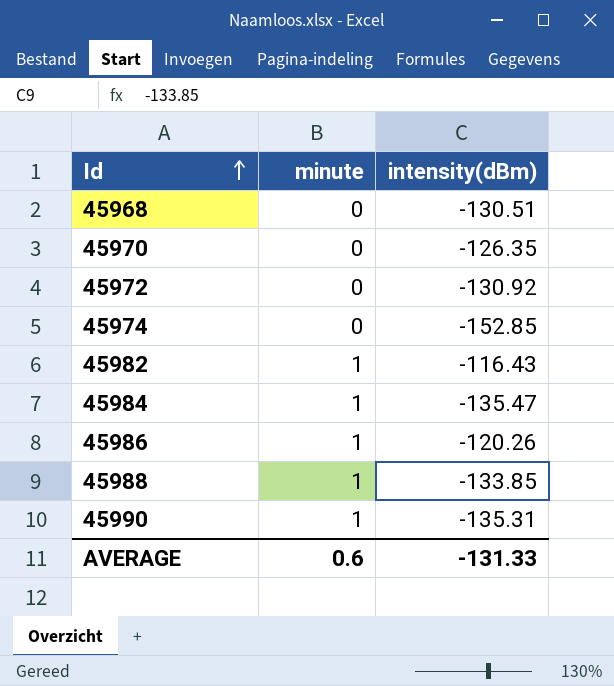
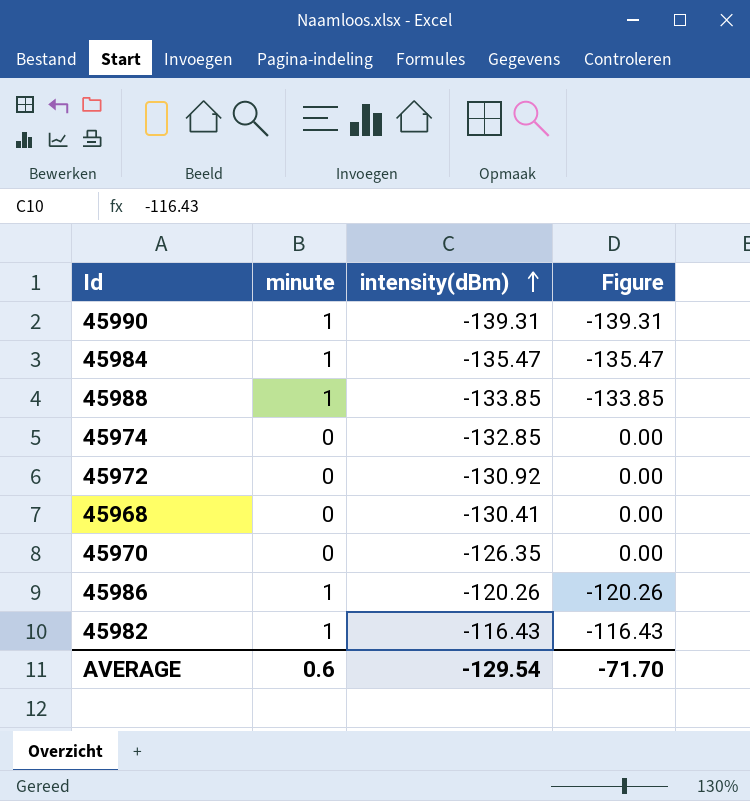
row order: Id ascending -> intensity(dBm) ascending
column Figure | formula: none -> [minute] * [intensity(dBm)]
45990 | intensity(dBm): -135.31 -> -139.31
45974 | intensity(dBm): -152.85 -> -132.85
45968 | intensity(dBm): -130.51 -> -130.41
AVERAGE | intensity(dBm): -131.33 -> -129.54

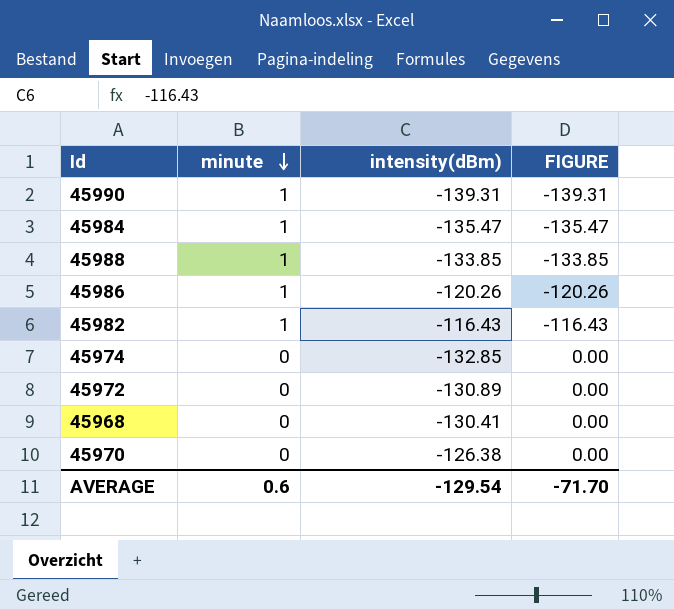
row order: intensity(dBm) ascending -> minute descending
column name: Figure -> FIGURE
45972 | intensity(dBm): -130.92 -> -130.89
45970 | intensity(dBm): -126.35 -> -126.38

